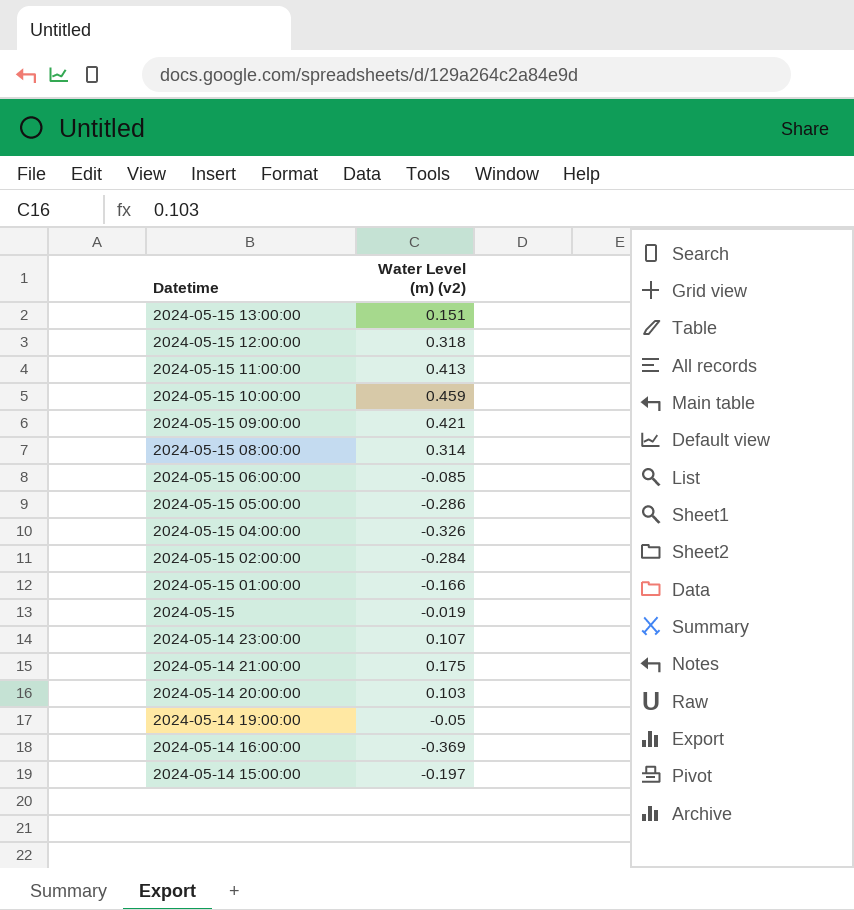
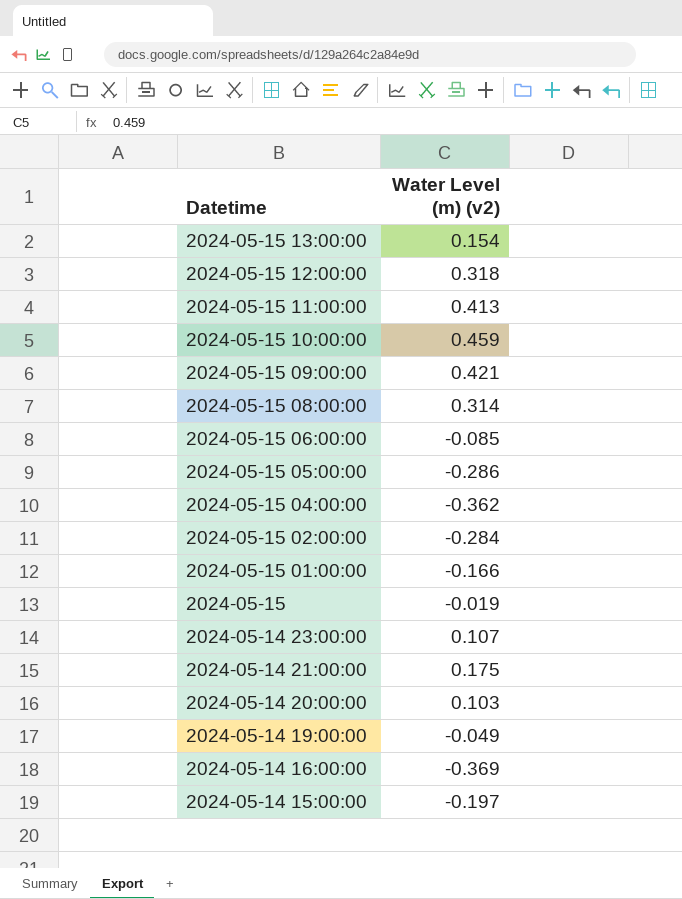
2024-05-15 13:00:00 | Water Level (m) (v2): 0.151 -> 0.154
2024-05-15 04:00:00 | Water Level (m) (v2): -0.326 -> -0.362
2024-05-14 19:00:00 | Water Level (m) (v2): -0.05 -> -0.049

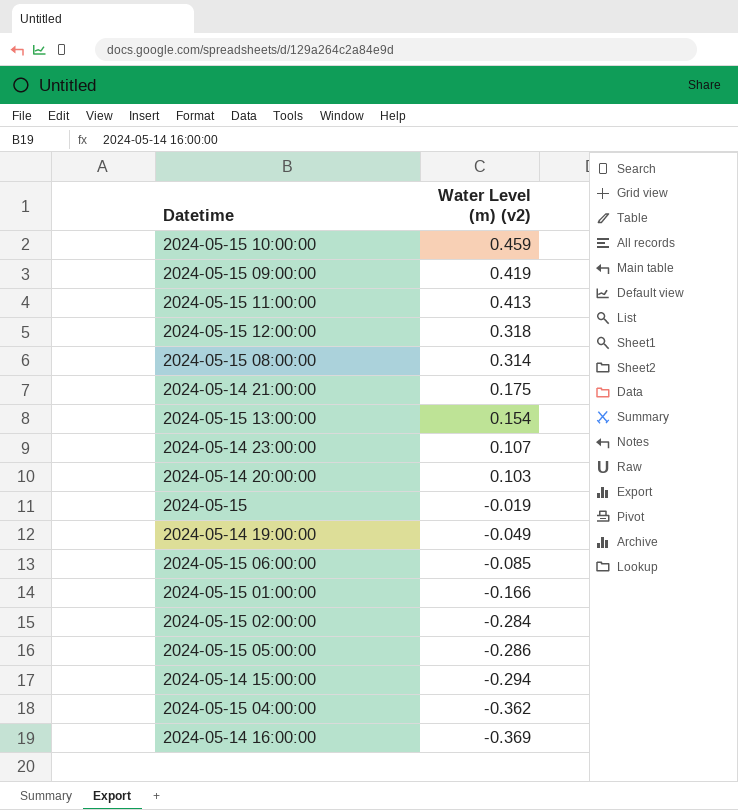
row order: Datetime descending -> Water Level (m) (v2) descending
2024-05-15 09:00:00 | Water Level (m) (v2): 0.421 -> 0.419
2024-05-14 15:00:00 | Water Level (m) (v2): -0.197 -> -0.294

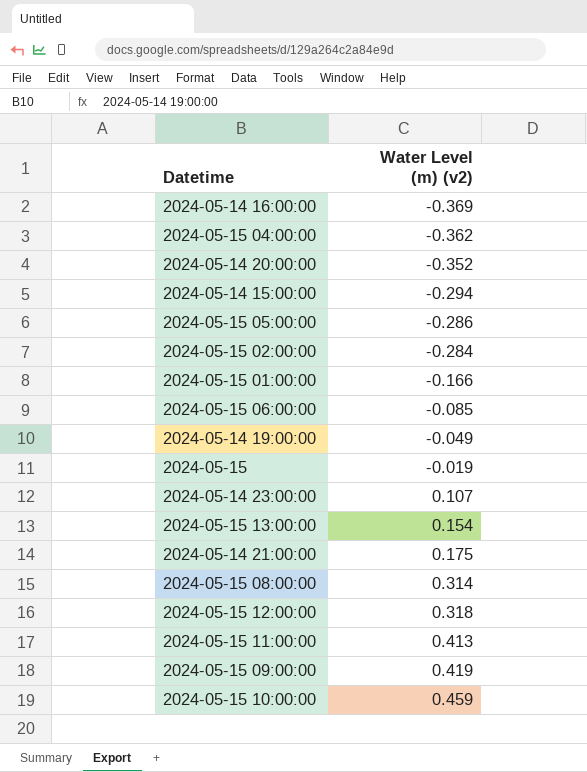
row order: Water Level (m) (v2) descending -> Water Level (m) (v2) ascending
2024-05-14 20:00:00 | Water Level (m) (v2): 0.103 -> -0.352

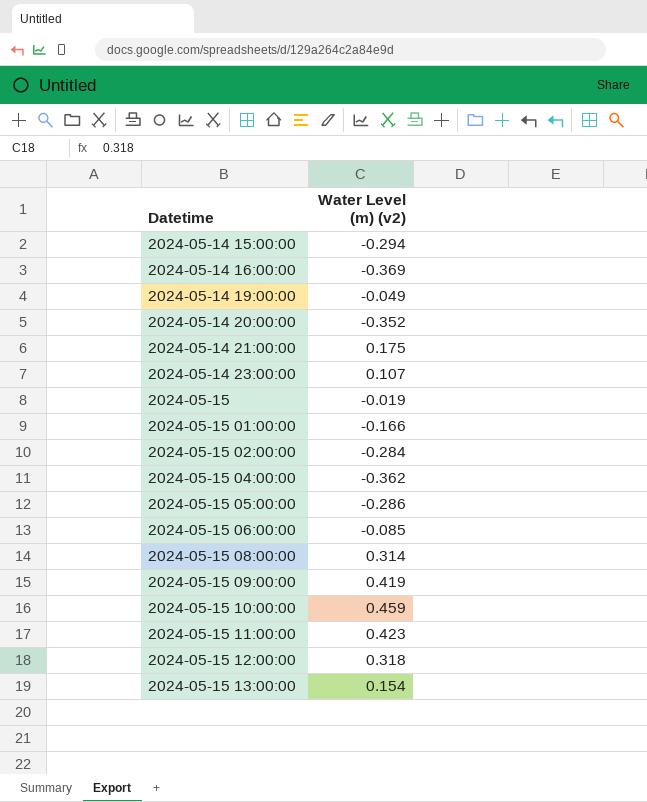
row order: Water Level (m) (v2) ascending -> Datetime ascending
2024-05-15 11:00:00 | Water Level (m) (v2): 0.413 -> 0.423

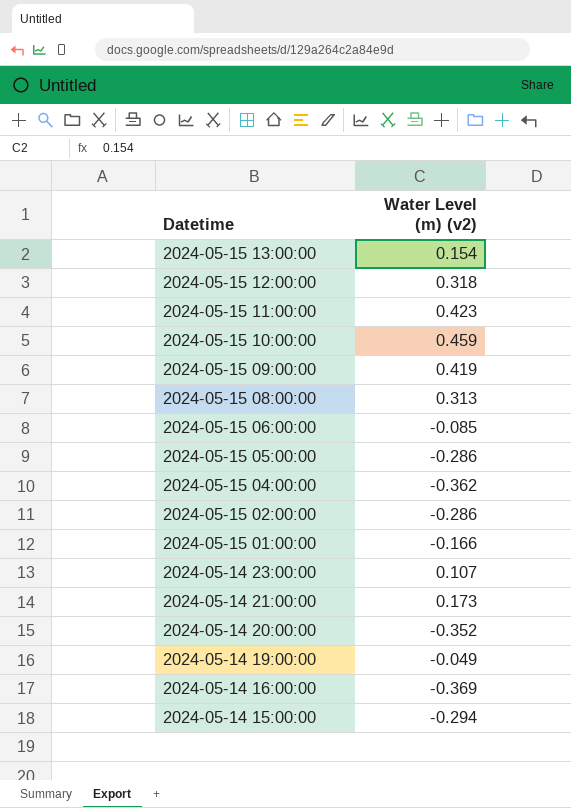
row order: Datetime ascending -> Datetime descending
row 2024-05-15: -0.019 -> none
2024-05-15 08:00:00 | Water Level (m) (v2): 0.314 -> 0.313
2024-05-15 02:00:00 | Water Level (m) (v2): -0.284 -> -0.286
2024-05-14 21:00:00 | Water Level (m) (v2): 0.175 -> 0.173

